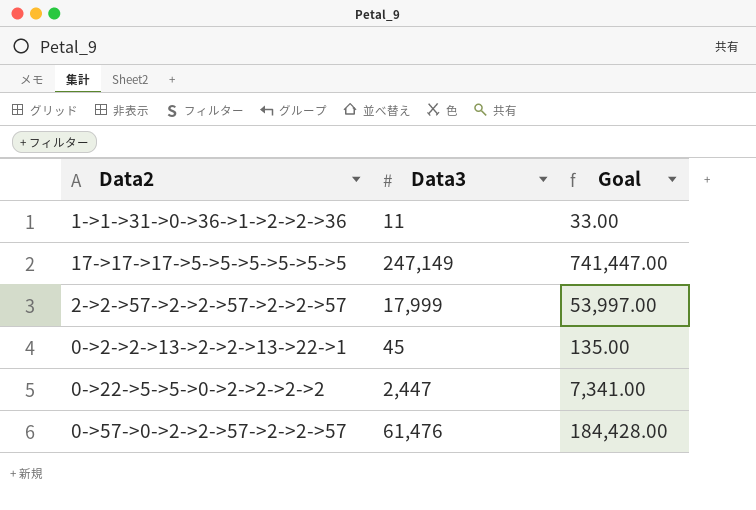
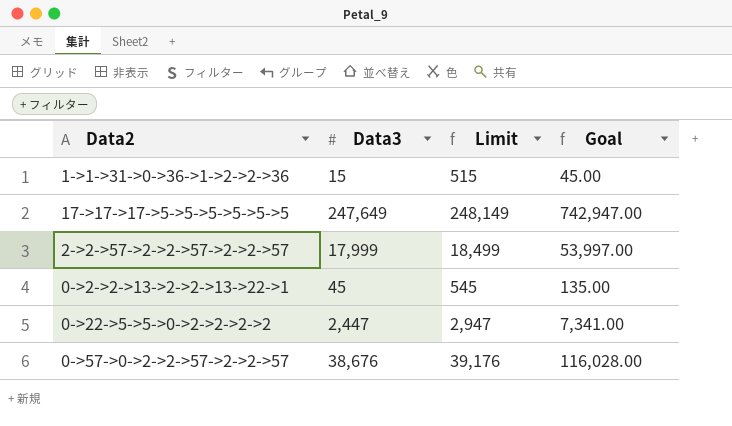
column Limit | formula: none -> [Data3] + 500
1->1->31->0->36->1->2->2->36 | Data3: 11 -> 15
1->1->31->0->36->1->2->2->36 | Goal: 33.00 -> 45.00
17->17->17->5->5->5->5->5->5 | Data3: 247,149 -> 247,649
17->17->17->5->5->5->5->5->5 | Goal: 741,447.00 -> 742,947.00
0->57->0->2->2->57->2->2->57 | Data3: 61,476 -> 38,676
0->57->0->2->2->57->2->2->57 | Goal: 184,428.00 -> 116,028.00

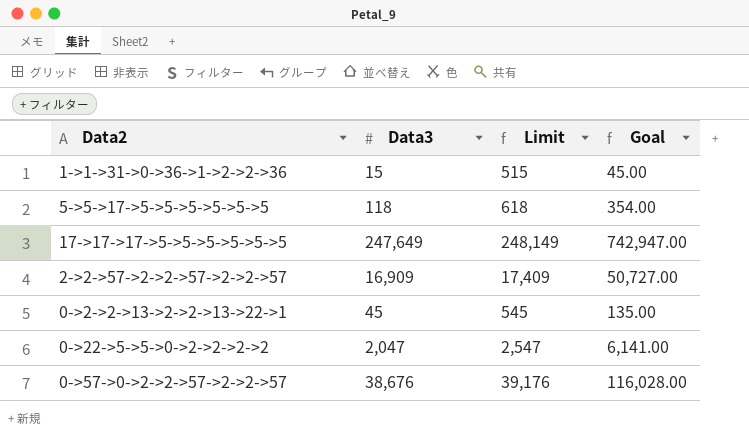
row 5->5->17->5->5->5->5->5->5: none -> 118 | 618 | 354.00
2->2->57->2->2->57->2->2->57 | Data3: 17,999 -> 16,909
2->2->57->2->2->57->2->2->57 | Limit: 18,499 -> 17,409
2->2->57->2->2->57->2->2->57 | Goal: 53,997.00 -> 50,727.00
0->22->5->5->0->2->2->2->2 | Data3: 2,447 -> 2,047
0->22->5->5->0->2->2->2->2 | Limit: 2,947 -> 2,547
0->22->5->5->0->2->2->2->2 | Goal: 7,341.00 -> 6,141.00

